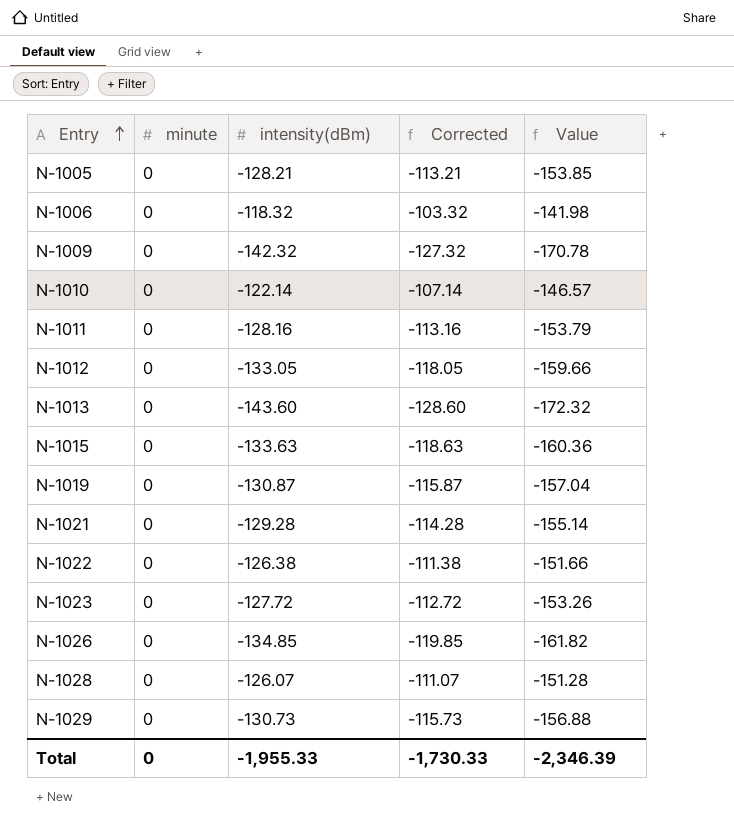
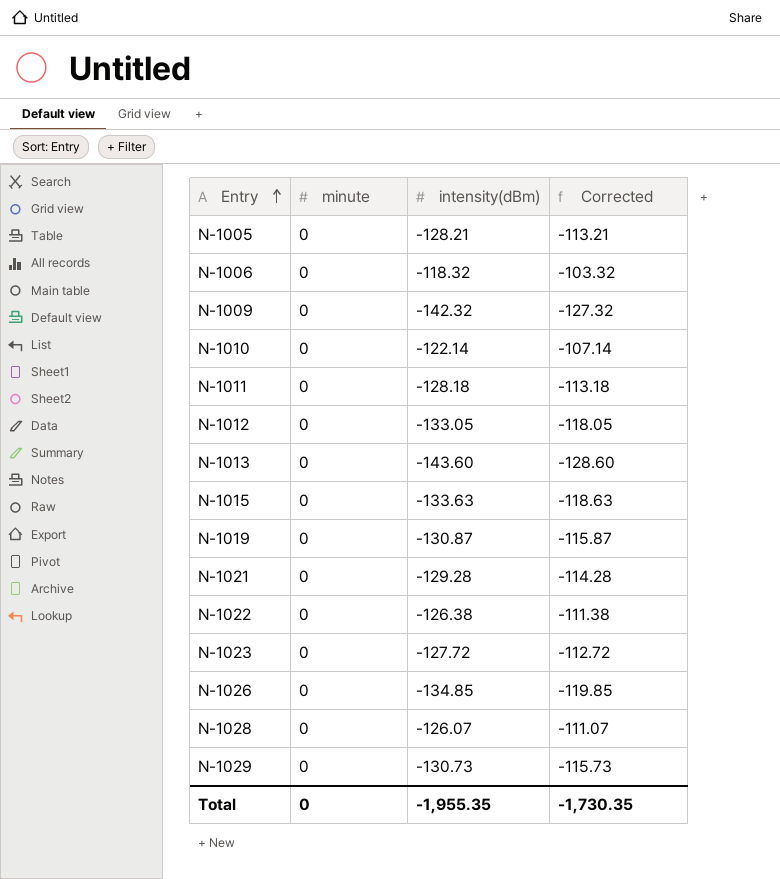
column Value | formula: [intensity(dBm)] * 1.2 -> none
N-1011 | intensity(dBm): -128.16 -> -128.18
N-1011 | Corrected: -113.16 -> -113.18
Total | intensity(dBm): -1,955.33 -> -1,955.35
Total | Corrected: -1,730.33 -> -1,730.35

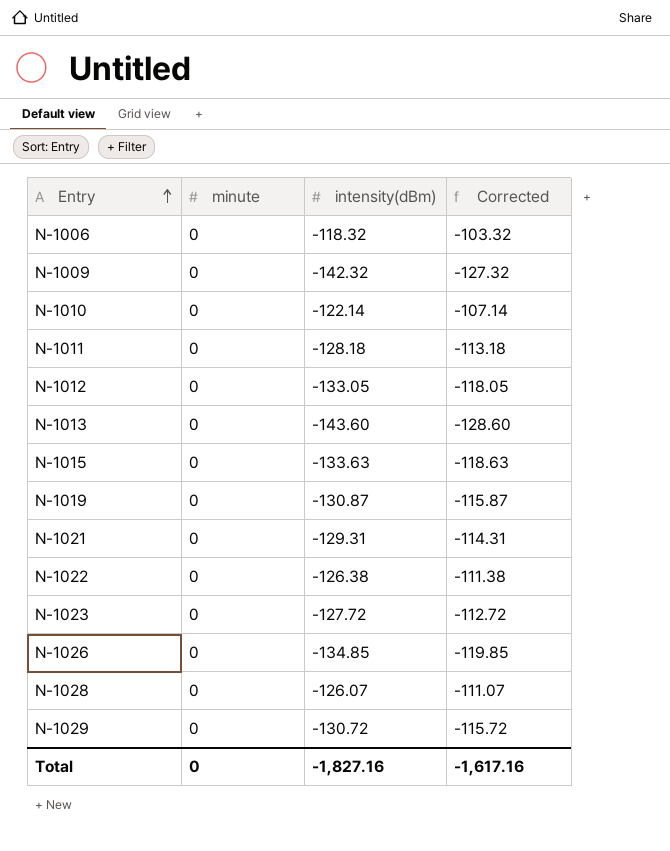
row N-1005: 0 | -128.21 | -113.21 -> none
N-1021 | intensity(dBm): -129.28 -> -129.31
N-1021 | Corrected: -114.28 -> -114.31
N-1029 | intensity(dBm): -130.73 -> -130.72
N-1029 | Corrected: -115.73 -> -115.72
Total | intensity(dBm): -1,955.35 -> -1,827.16
Total | Corrected: -1,730.35 -> -1,617.16

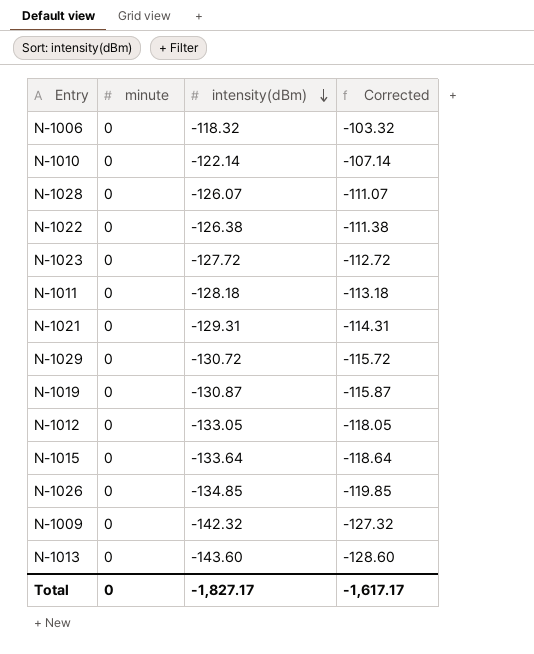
row order: Entry ascending -> intensity(dBm) descending
N-1015 | intensity(dBm): -133.63 -> -133.64
N-1015 | Corrected: -118.63 -> -118.64
Total | intensity(dBm): -1,827.16 -> -1,827.17
Total | Corrected: -1,617.16 -> -1,617.17

